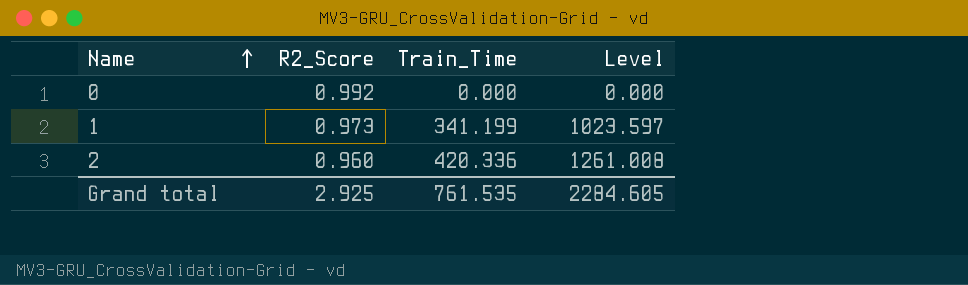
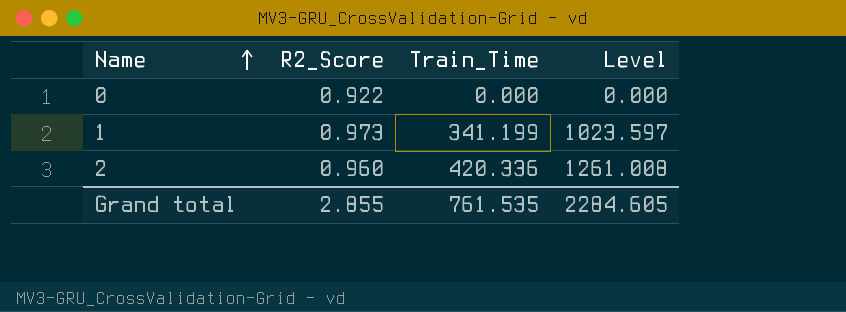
0 | R2_Score: 0.992 -> 0.922
Grand total | R2_Score: 2.925 -> 2.855

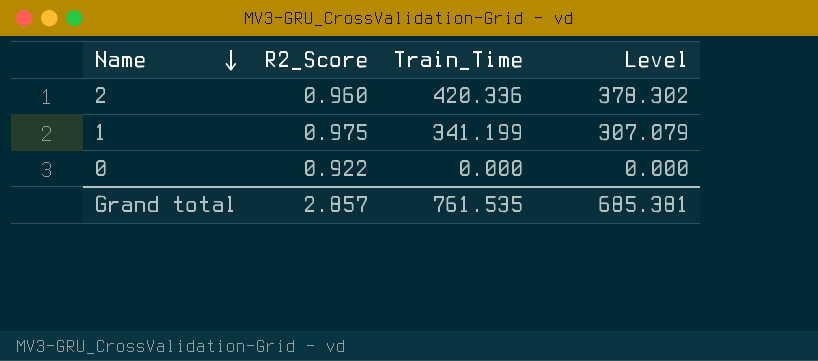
row order: Name ascending -> Name descending
column Level | formula: [Train_Time] * 3 -> [Train_Time] * 0.9
1 | R2_Score: 0.973 -> 0.975
Grand total | R2_Score: 2.855 -> 2.857
Grand total | Level: 2284.605 -> 685.381

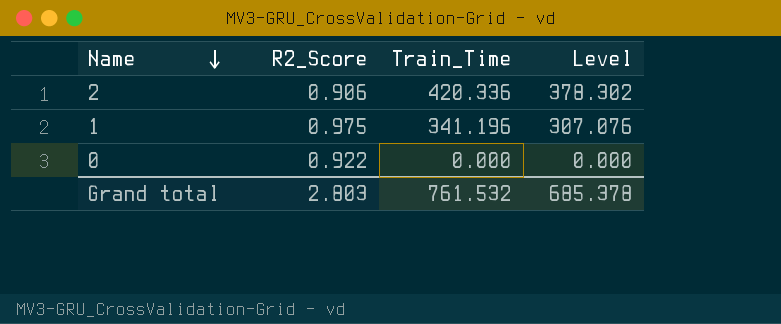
2 | R2_Score: 0.960 -> 0.906
1 | Train_Time: 341.199 -> 341.196
1 | Level: 307.079 -> 307.076
Grand total | R2_Score: 2.857 -> 2.803
Grand total | Train_Time: 761.535 -> 761.532
Grand total | Level: 685.381 -> 685.378

